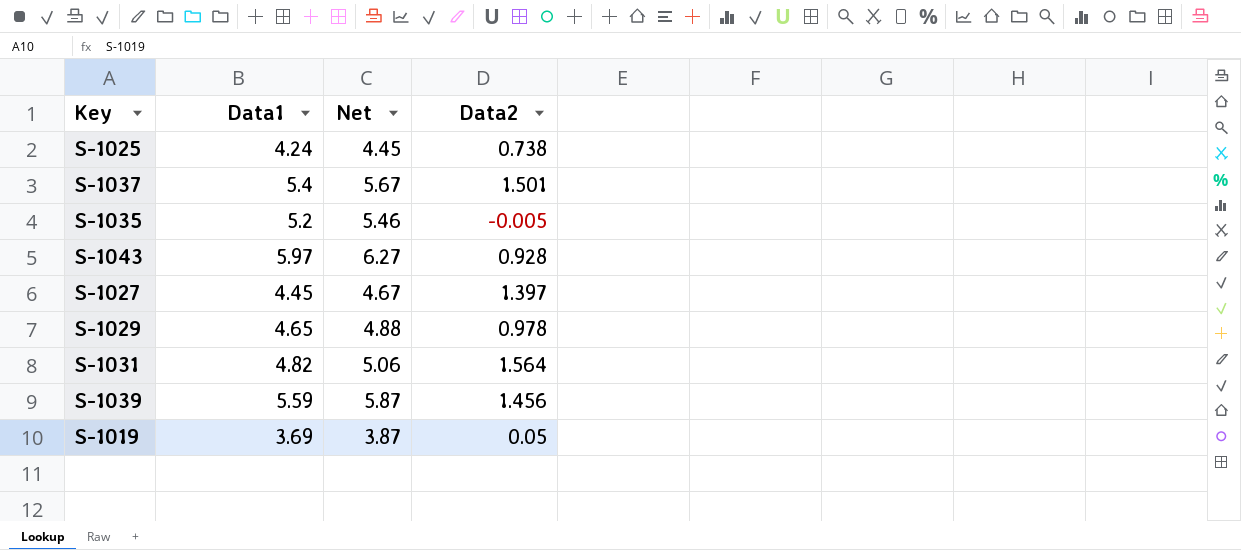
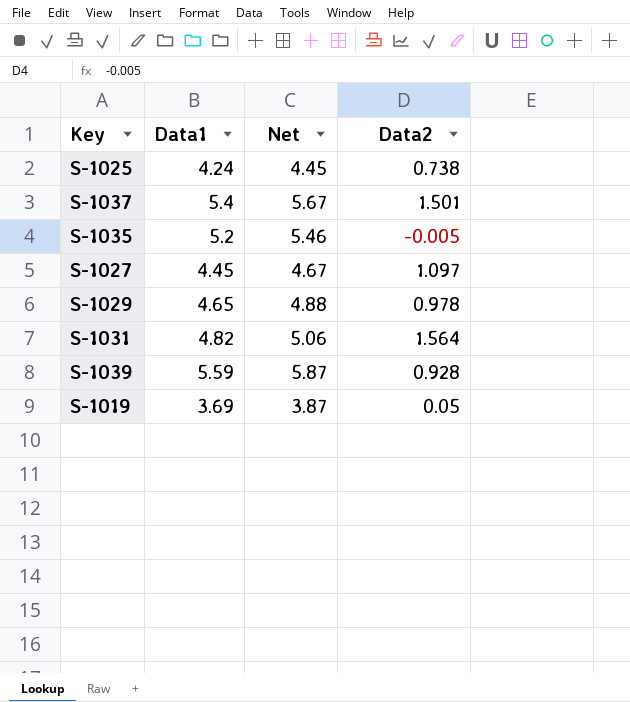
row S-1043: 5.97 | 6.27 | 0.928 -> none
S-1027 | Data2: 1.397 -> 1.097
S-1039 | Data2: 1.456 -> 0.928

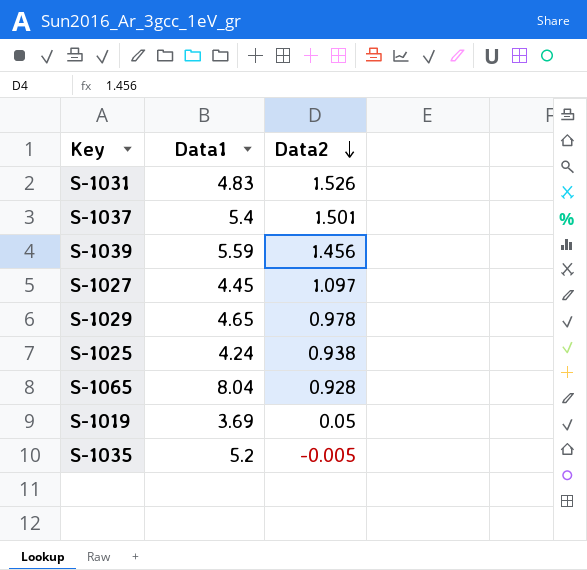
row order: none -> Data2 descending
column Net | formula: [Data1] * 1.05 -> none
S-1031 | Data1: 4.82 -> 4.83
S-1031 | Data2: 1.564 -> 1.526
S-1039 | Data2: 0.928 -> 1.456
S-1025 | Data2: 0.738 -> 0.938
row S-1065: none -> 8.04 | 0.928

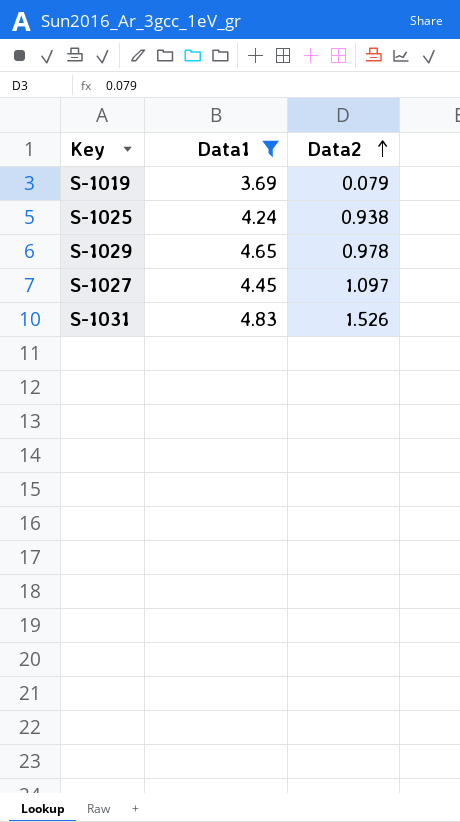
filter: none -> Data1 <= 4.83
row order: Data2 descending -> Data2 ascending
S-1019 | Data2: 0.05 -> 0.079

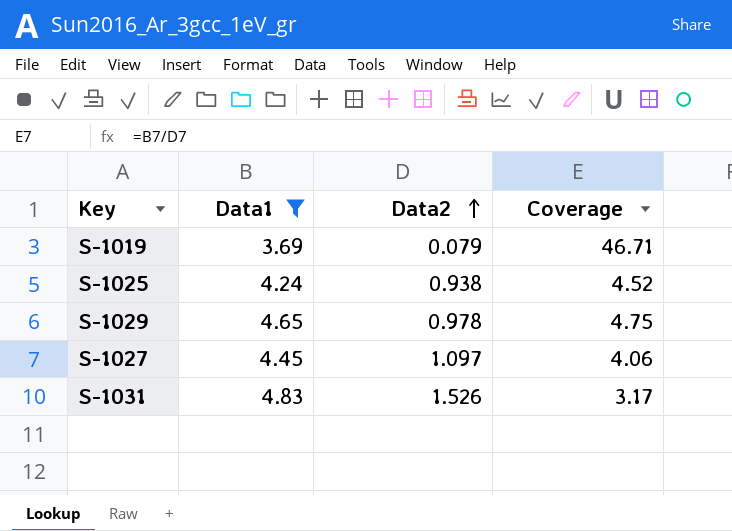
column Coverage | formula: none -> [Data1] / [Data2]

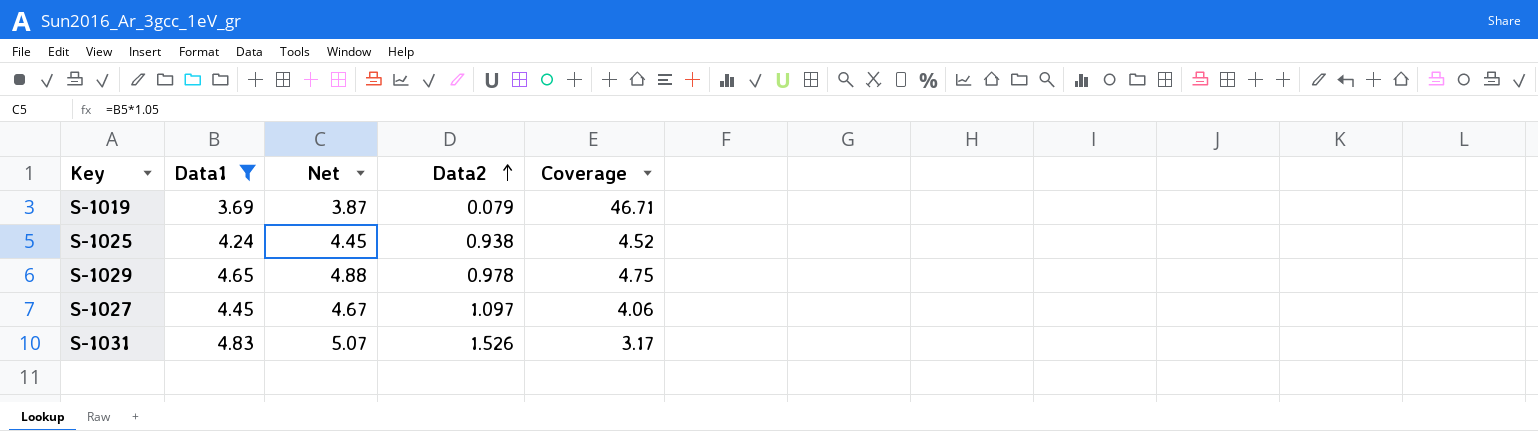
column Net | formula: none -> [Data1] * 1.05

